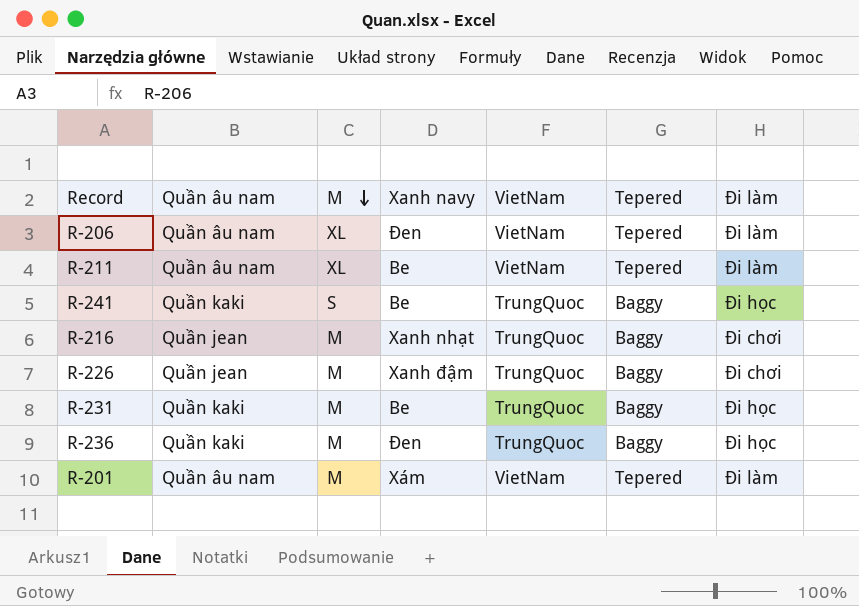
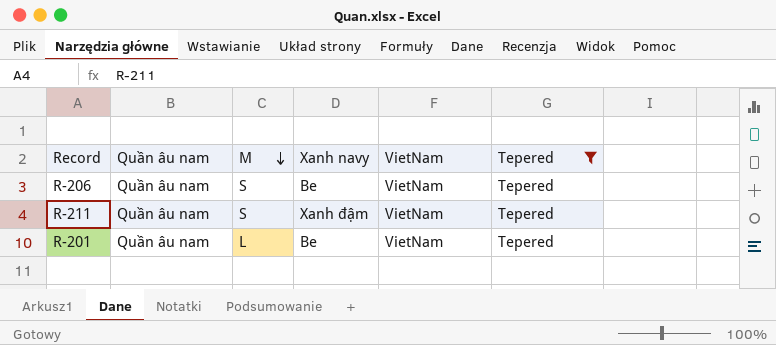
filter: none -> Tepered = Tepered
column Đi làm | position: 7 -> none
R-206 | M: XL -> S
R-206 | Xanh navy: Đen -> Be
R-211 | M: XL -> S
R-211 | Xanh navy: Be -> Xanh đậm
R-201 | M: M -> L
R-201 | Xanh navy: Xám -> Be

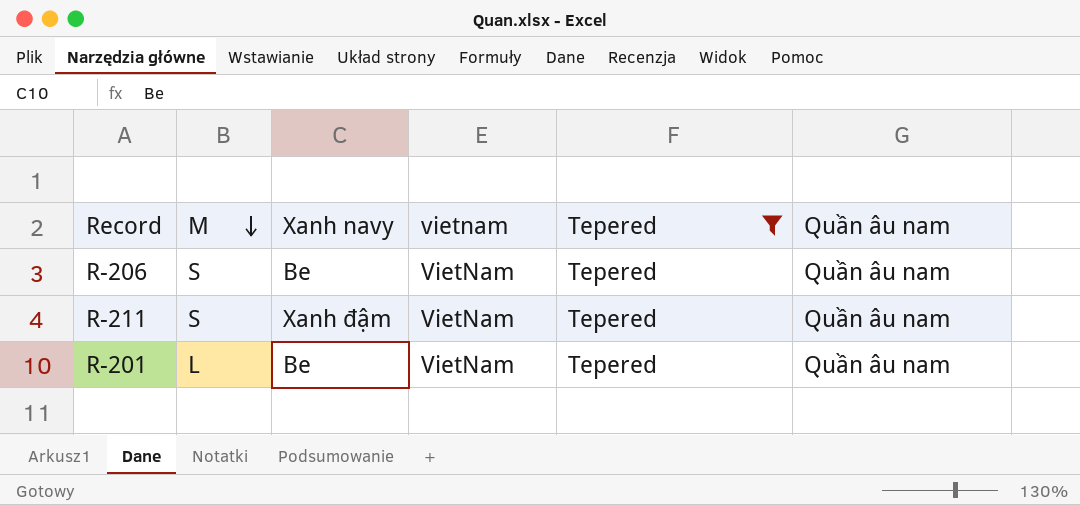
column name: VietNam -> vietnam
column Quần âu nam | position: 2 -> 6

